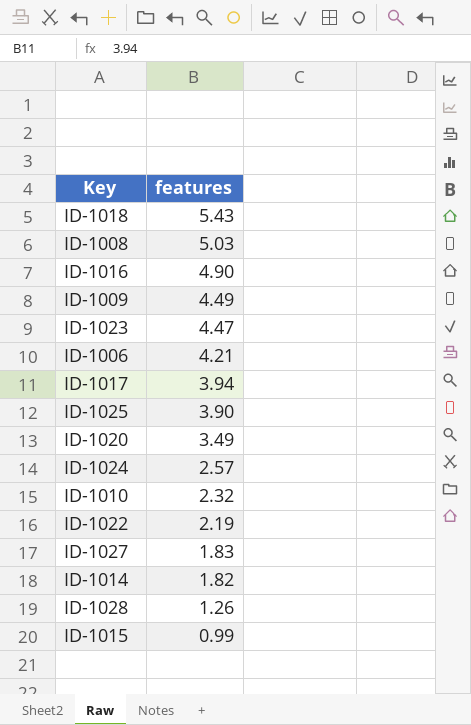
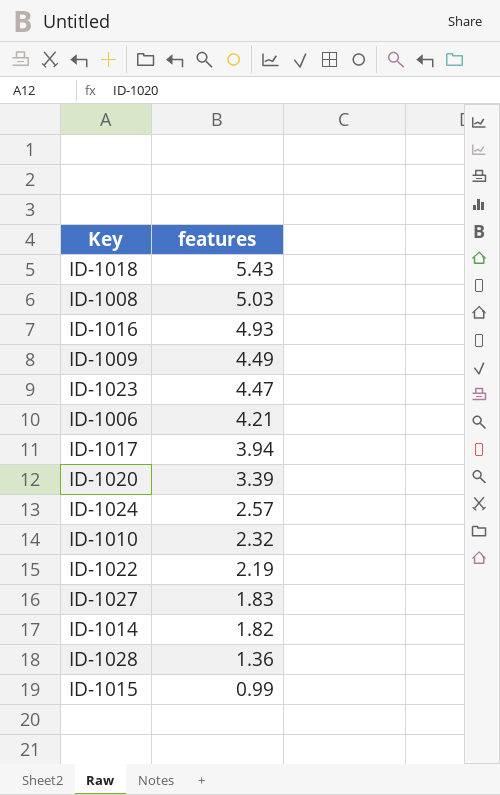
row ID-1025: 3.90 -> none
ID-1016 | features: 4.90 -> 4.93
ID-1020 | features: 3.49 -> 3.39
ID-1028 | features: 1.26 -> 1.36

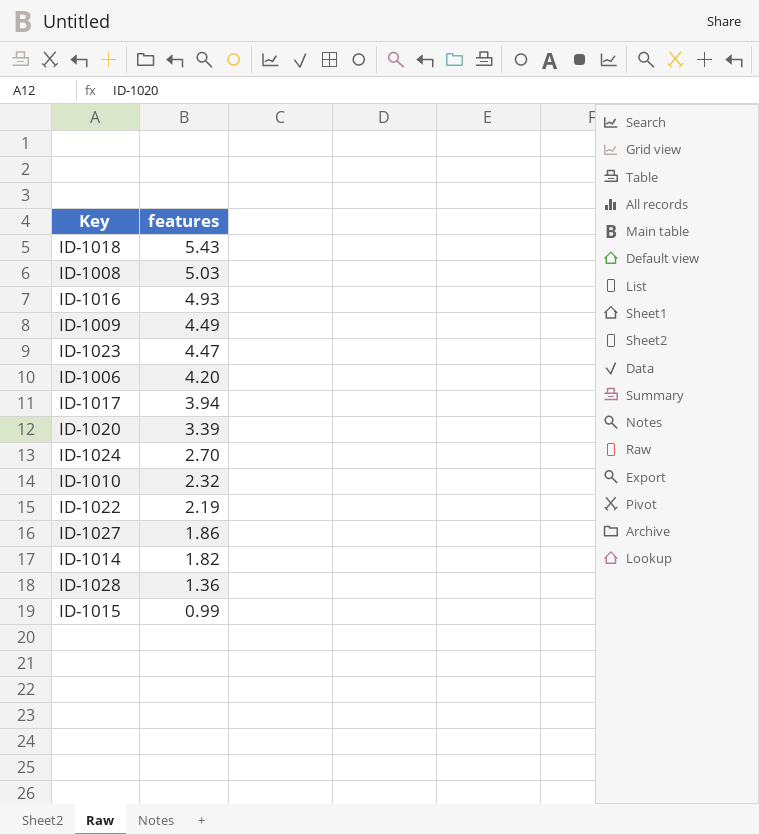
ID-1006 | features: 4.21 -> 4.20
ID-1024 | features: 2.57 -> 2.70
ID-1027 | features: 1.83 -> 1.86

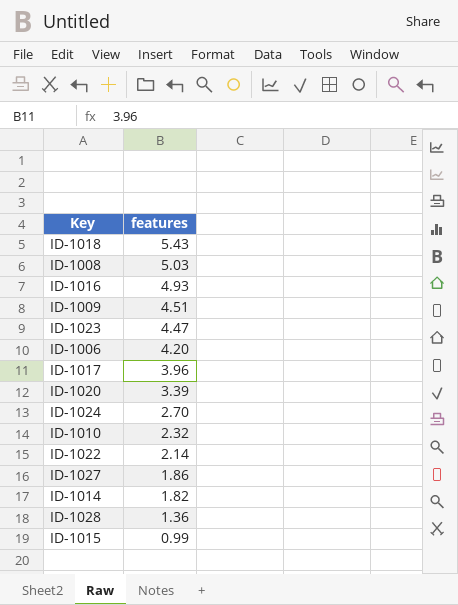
ID-1009 | features: 4.49 -> 4.51
ID-1017 | features: 3.94 -> 3.96
ID-1022 | features: 2.19 -> 2.14

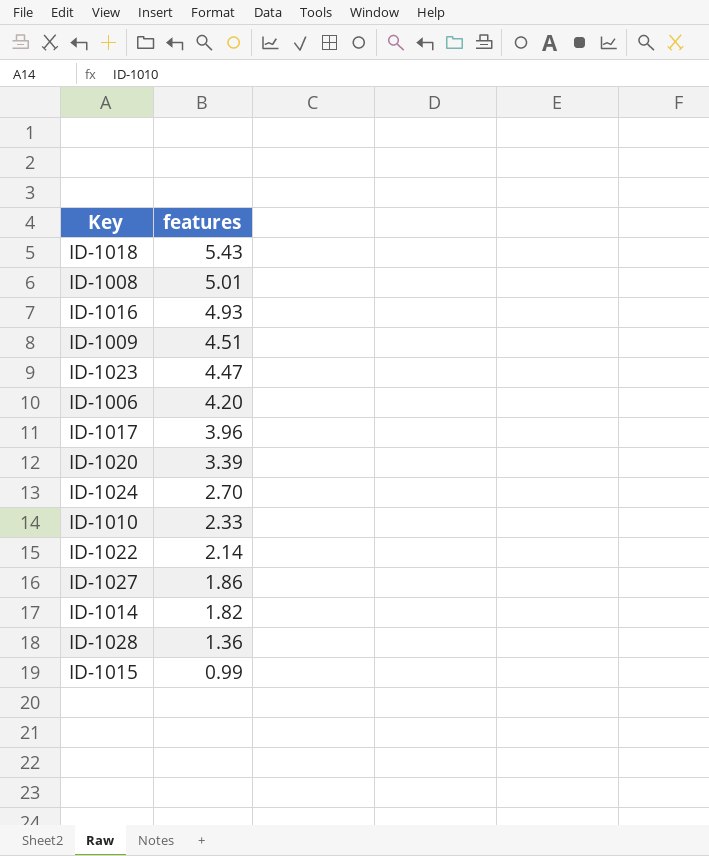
ID-1008 | features: 5.03 -> 5.01
ID-1010 | features: 2.32 -> 2.33

